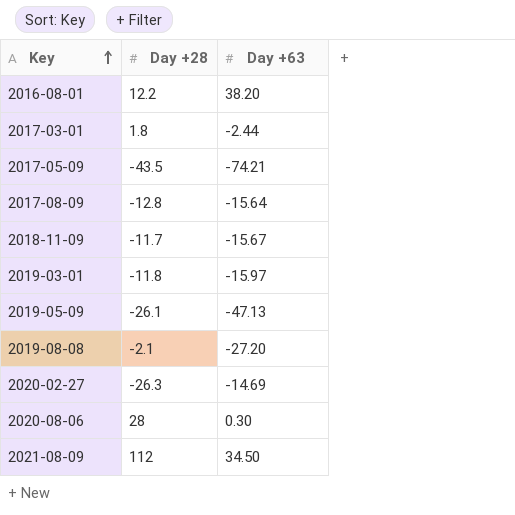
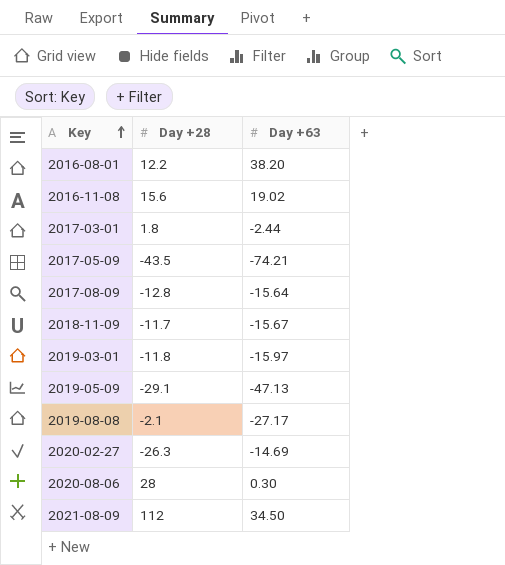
row 2016-11-08: none -> 15.6 | 19.02
2019-05-09 | Day +28: -26.1 -> -29.1
2019-08-08 | Day +63: -27.20 -> -27.17

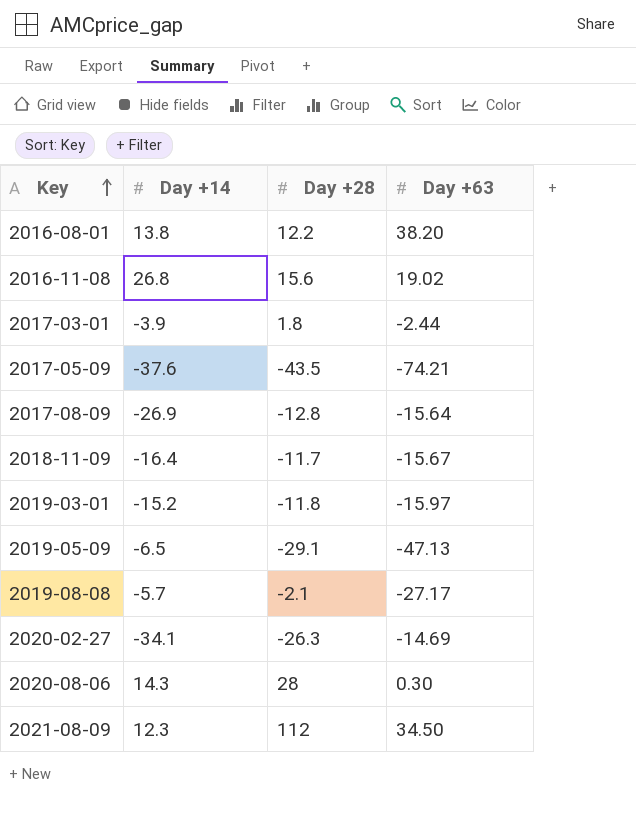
column Day +14 | position: none -> 2

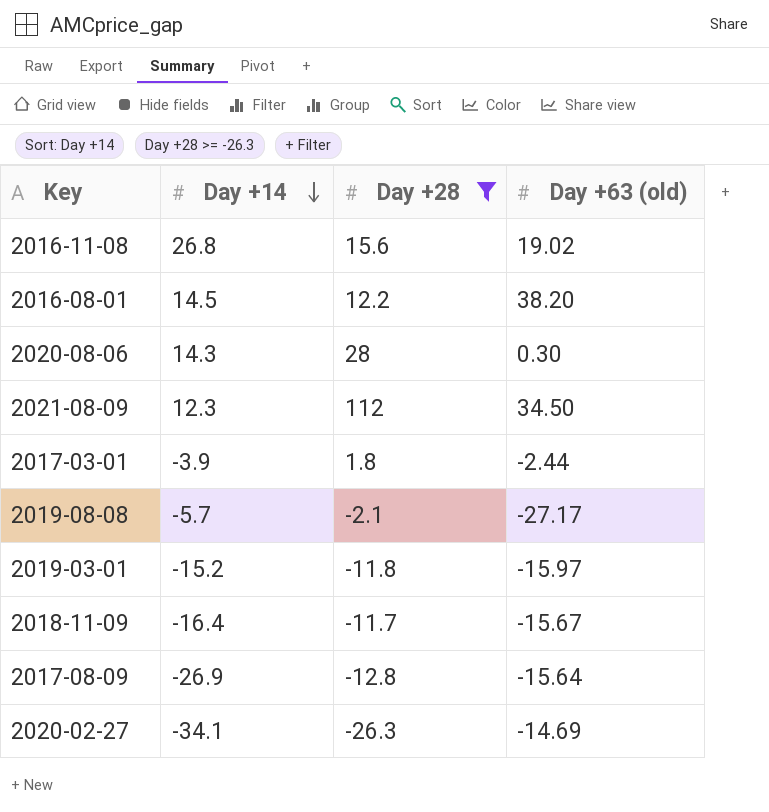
filter: none -> Day +28 >= -26.3
row order: Key ascending -> Day +14 descending
column name: Day +63 -> Day +63 (old)
2016-08-01 | Day +14: 13.8 -> 14.5

